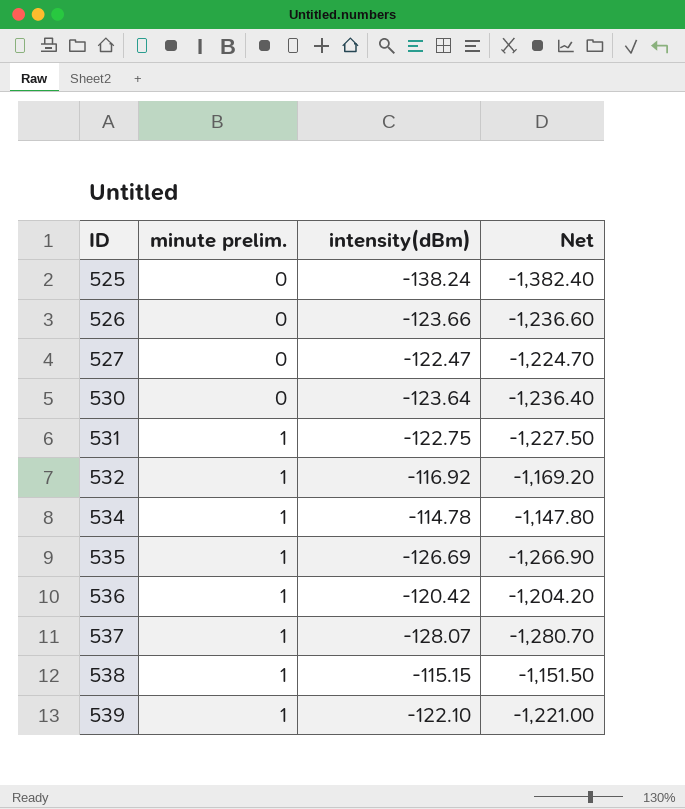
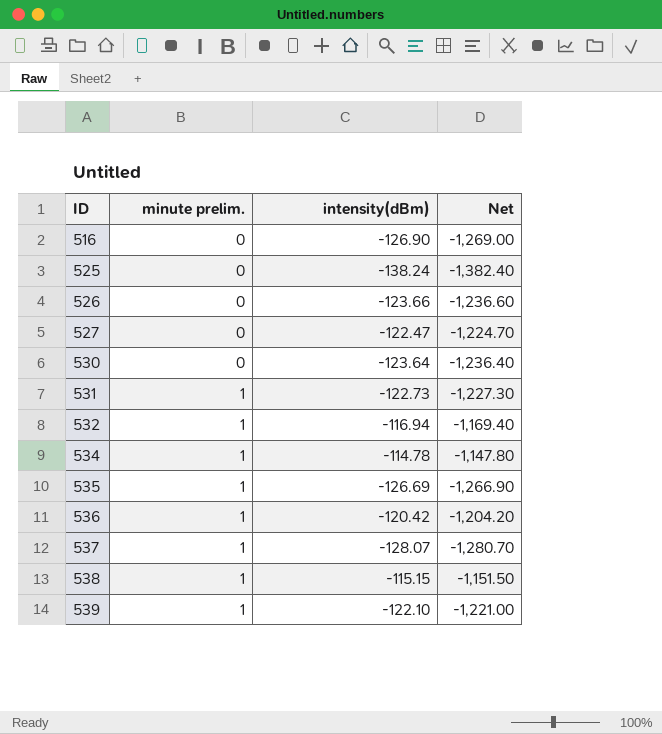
row 516: none -> 0 | -126.90 | -1,269.00
531 | intensity(dBm): -122.75 -> -122.73
531 | Net: -1,227.50 -> -1,227.30
532 | intensity(dBm): -116.92 -> -116.94
532 | Net: -1,169.20 -> -1,169.40

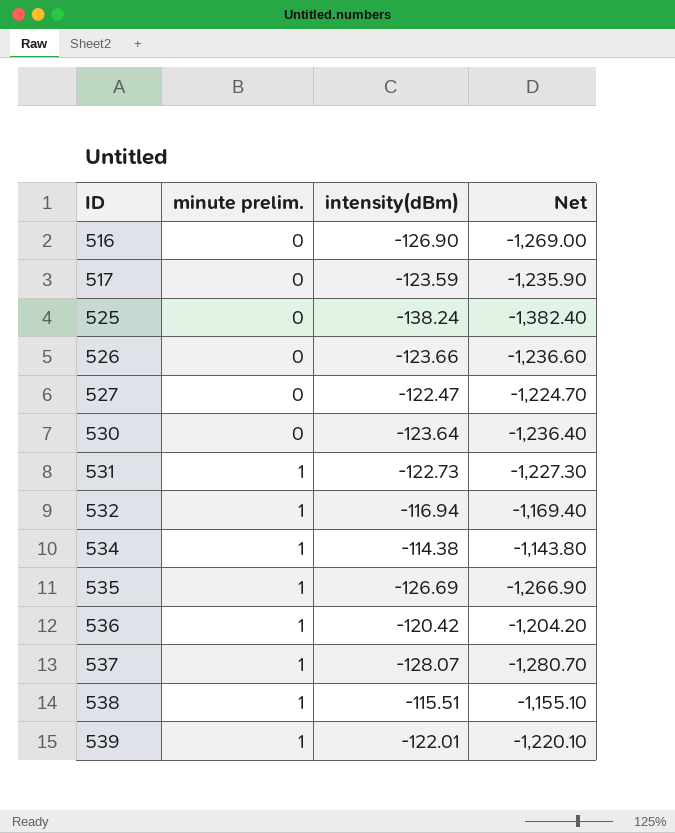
row 517: none -> 0 | -123.59 | -1,235.90
534 | intensity(dBm): -114.78 -> -114.38
534 | Net: -1,147.80 -> -1,143.80
538 | intensity(dBm): -115.15 -> -115.51
538 | Net: -1,151.50 -> -1,155.10
539 | intensity(dBm): -122.10 -> -122.01
539 | Net: -1,221.00 -> -1,220.10

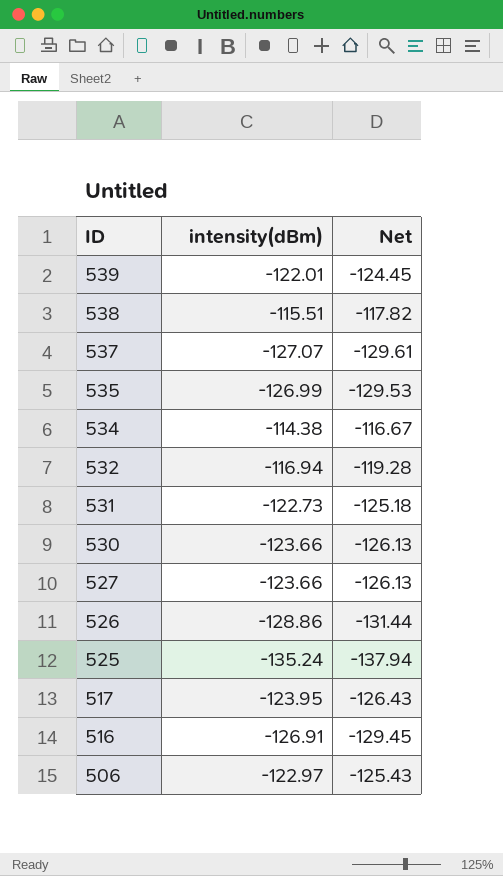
row order: ID ascending -> ID descending
column minute prelim. | position: 2 -> none
column Net | formula: [intensity(dBm)] * 10 -> [intensity(dBm)] * 1.02
row 536: 1 | -120.42 | -1,204.20 -> none
537 | intensity(dBm): -128.07 -> -127.07
535 | intensity(dBm): -126.69 -> -126.99
530 | intensity(dBm): -123.64 -> -123.66
527 | intensity(dBm): -122.47 -> -123.66
526 | intensity(dBm): -123.66 -> -128.86
525 | intensity(dBm): -138.24 -> -135.24
517 | intensity(dBm): -123.59 -> -123.95
516 | intensity(dBm): -126.90 -> -126.91
row 506: none -> -122.97 | -125.43

